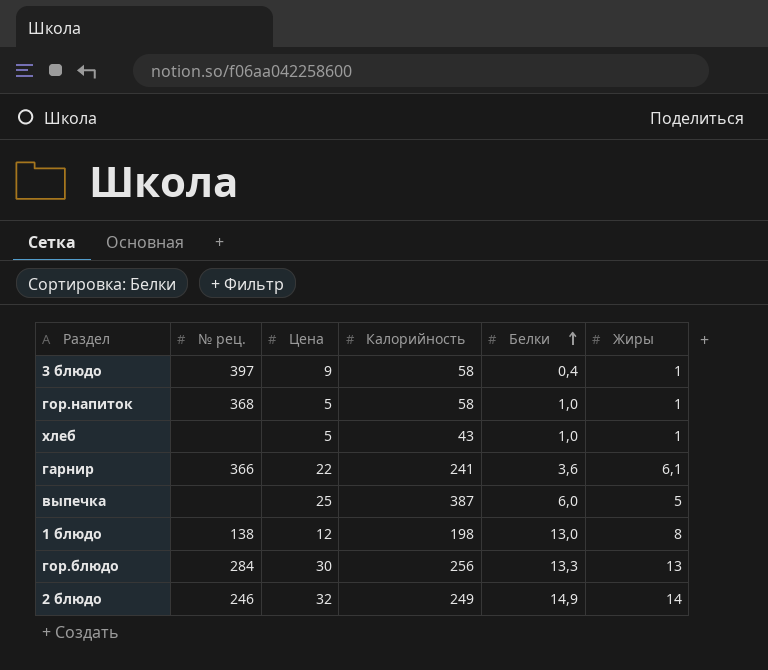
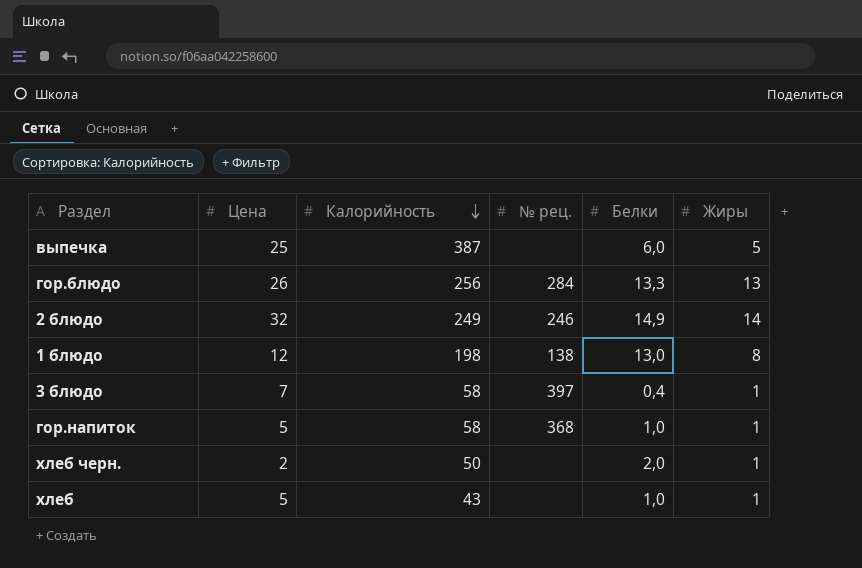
row order: Белки ascending -> Калорийность descending
column № рец. | position: 2 -> 4
row гарнир: 366 | 22 | 241 | 3,6 | 6,1 -> none
гор.блюдо | Цена: 30 -> 26
3 блюдо | Цена: 9 -> 7
row хлеб черн.: none -> 2 | 50 | none | 2,0 | 1

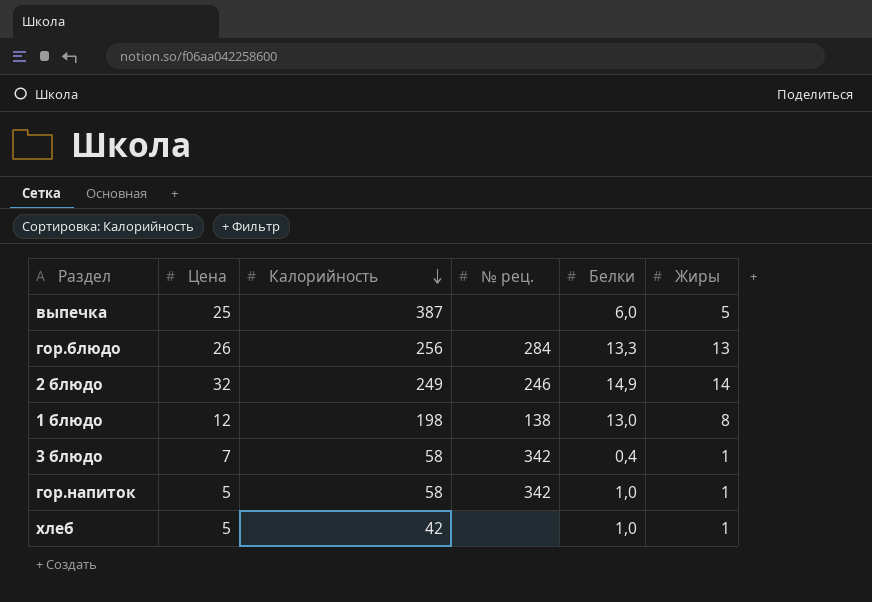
row хлеб черн.: 2 | 50 | none | 2,0 | 1 -> none
3 блюдо | № рец.: 397 -> 342
гор.напиток | № рец.: 368 -> 342
хлеб | Калорийность: 43 -> 42

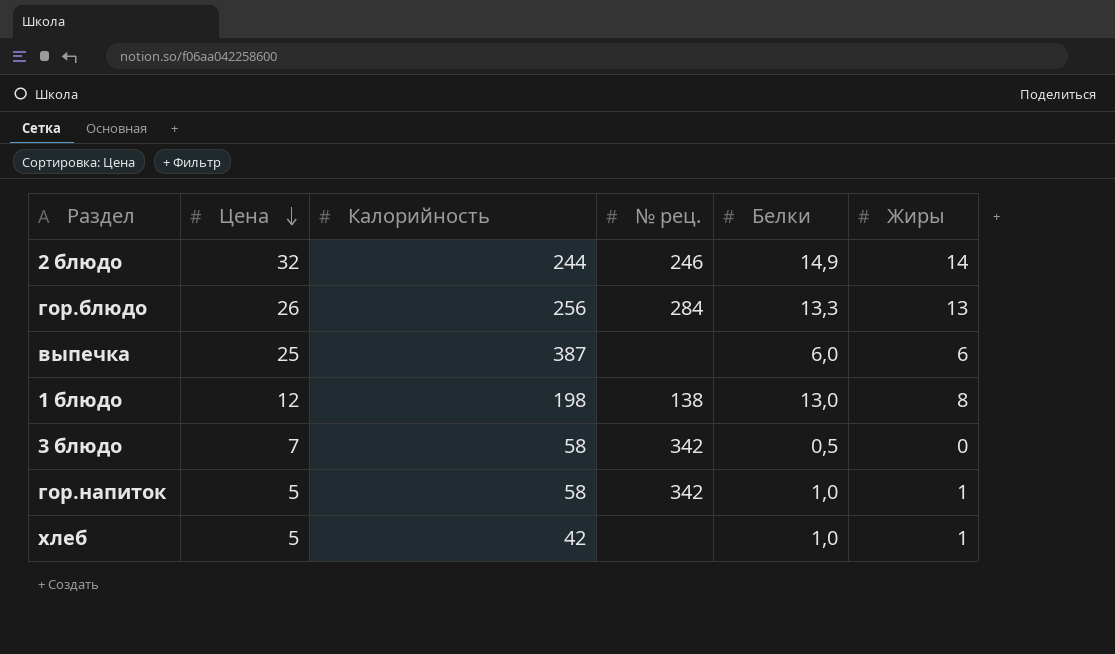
row order: Калорийность descending -> Цена descending
2 блюдо | Калорийность: 249 -> 244
выпечка | Жиры: 5 -> 6
3 блюдо | Белки: 0,4 -> 0,5
3 блюдо | Жиры: 1 -> 0

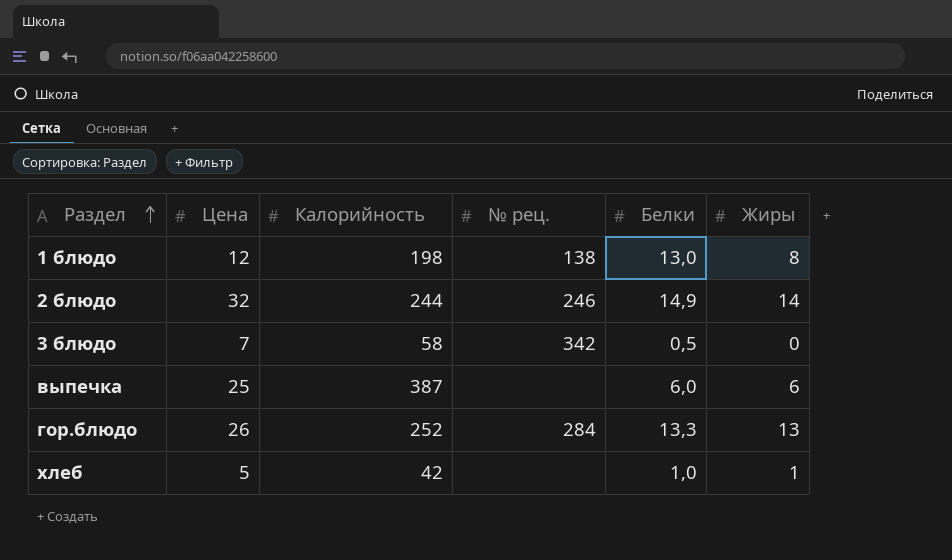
row order: Цена descending -> Раздел ascending
row гор.напиток: 5 | 58 | 342 | 1,0 | 1 -> none
гор.блюдо | Калорийность: 256 -> 252

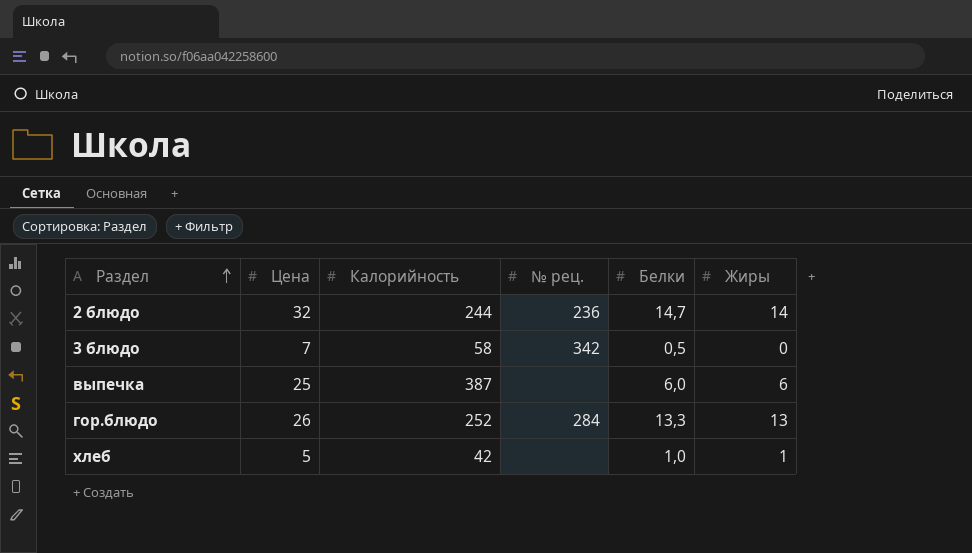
row 1 блюдо: 12 | 198 | 138 | 13,0 | 8 -> none
2 блюдо | № рец.: 246 -> 236
2 блюдо | Белки: 14,9 -> 14,7

